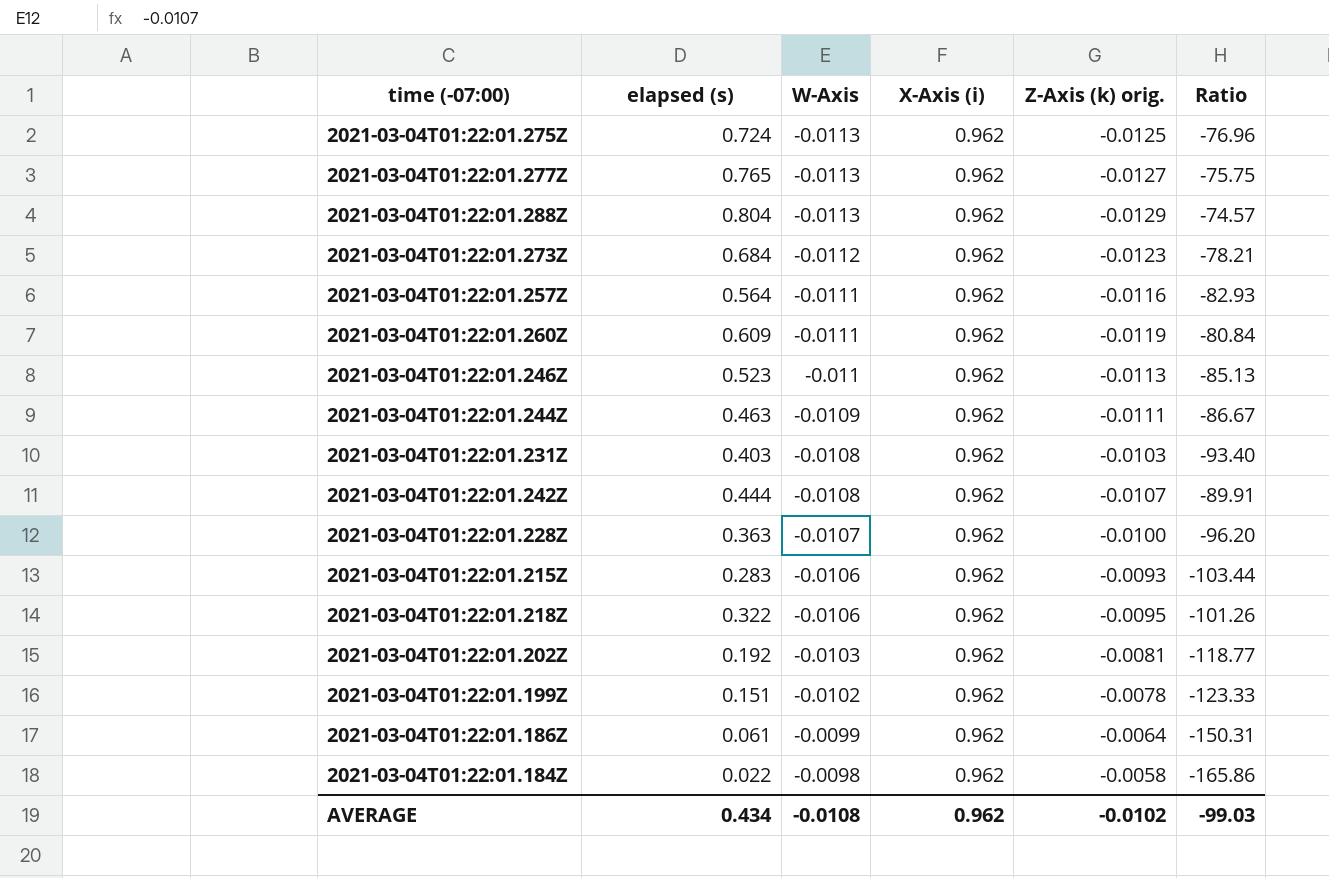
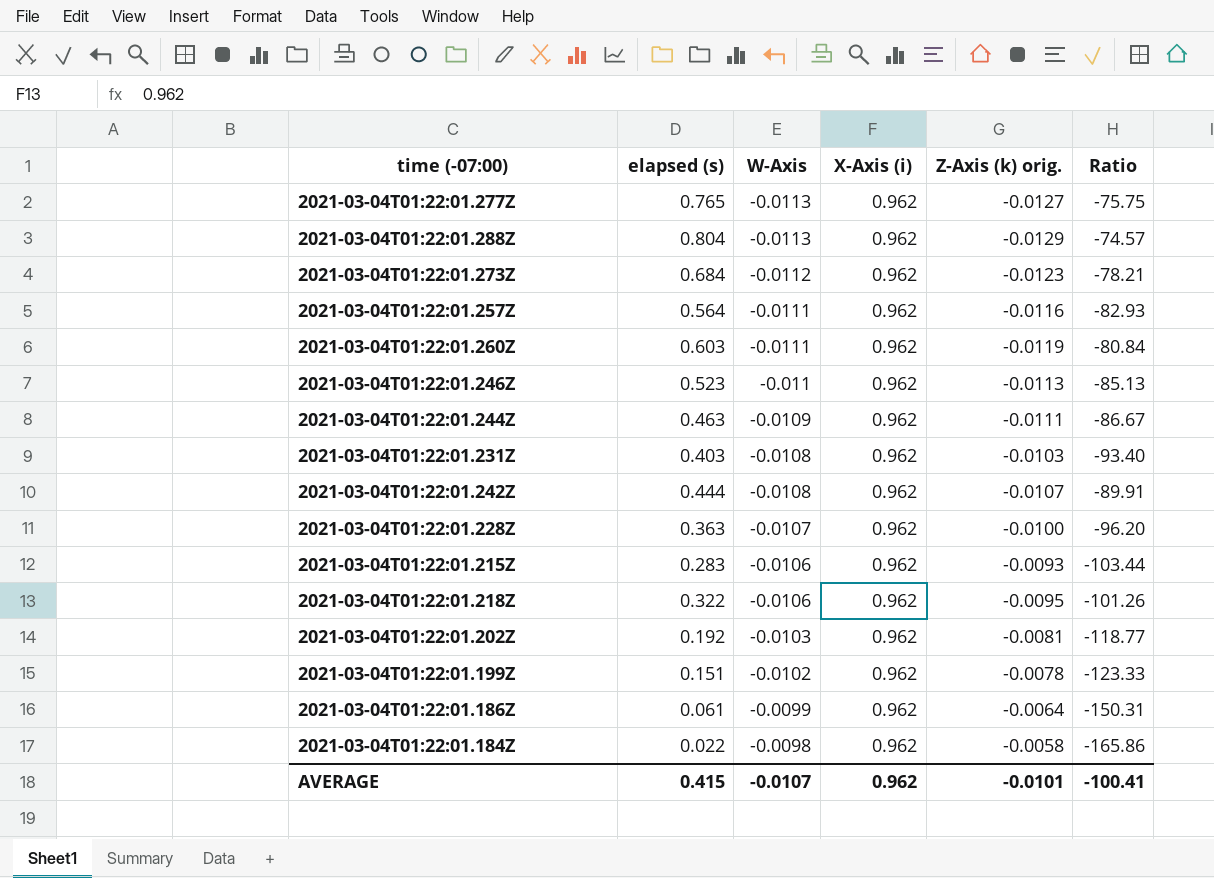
row 2021-03-04T01:22:01.275Z: 0.724 | -0.0113 | 0.962 | -0.0125 | -76.96 -> none
2021-03-04T01:22:01.260Z | elapsed (s): 0.609 -> 0.603
AVERAGE | elapsed (s): 0.434 -> 0.415
AVERAGE | W-Axis: -0.0108 -> -0.0107
AVERAGE | Z-Axis (k) orig.: -0.0102 -> -0.0101
AVERAGE | Ratio: -99.03 -> -100.41

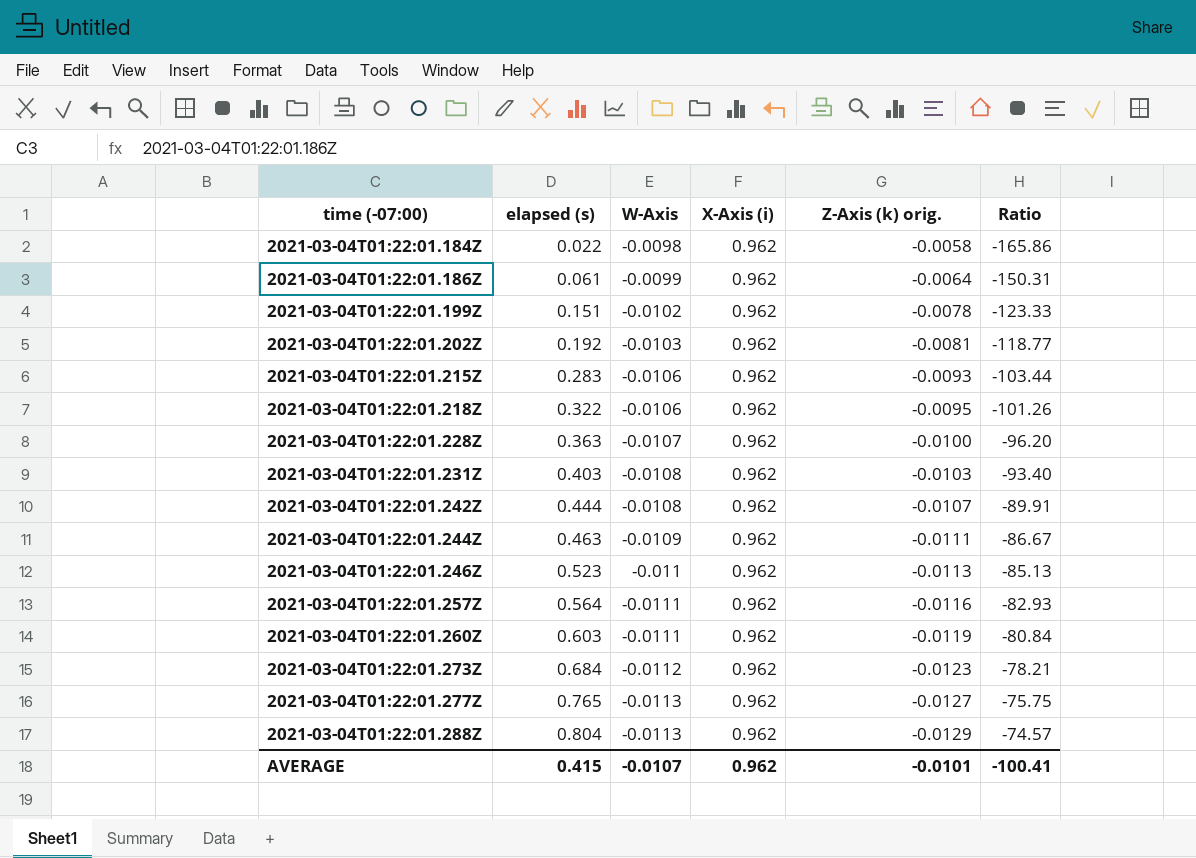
row order: W-Axis ascending -> time (-07:00) ascending

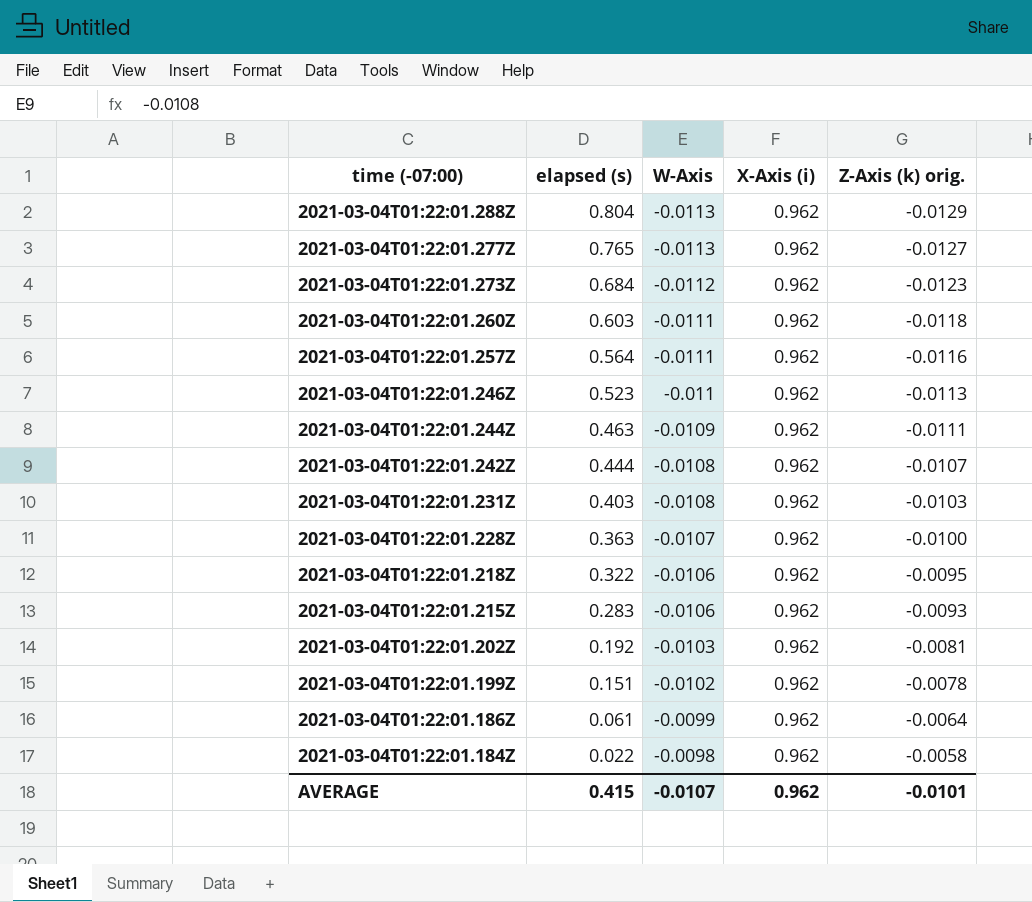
row order: time (-07:00) ascending -> time (-07:00) descending
column Ratio | formula: [X-Axis (i)] / [Z-Axis (k) orig.] -> none
2021-03-04T01:22:01.260Z | Z-Axis (k) orig.: -0.0119 -> -0.0118

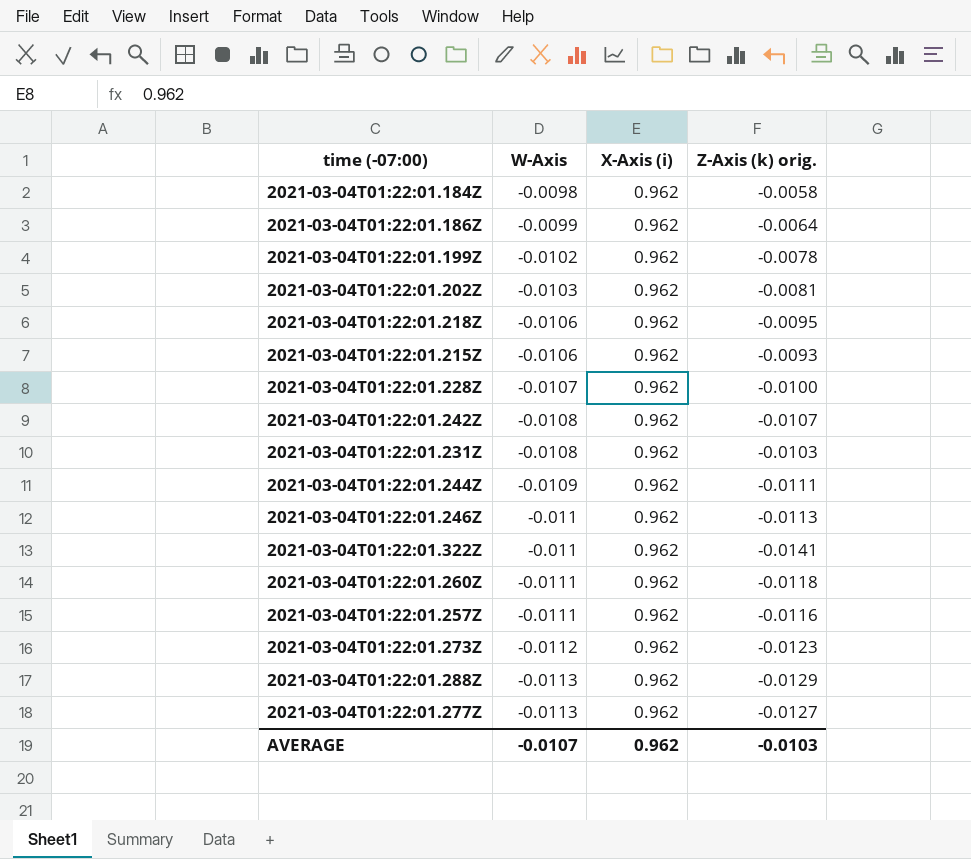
row order: time (-07:00) descending -> W-Axis descending
column elapsed (s) | position: 2 -> none
row 2021-03-04T01:22:01.322Z: none -> -0.011 | 0.962 | -0.0141
AVERAGE | Z-Axis (k) orig.: -0.0101 -> -0.0103

